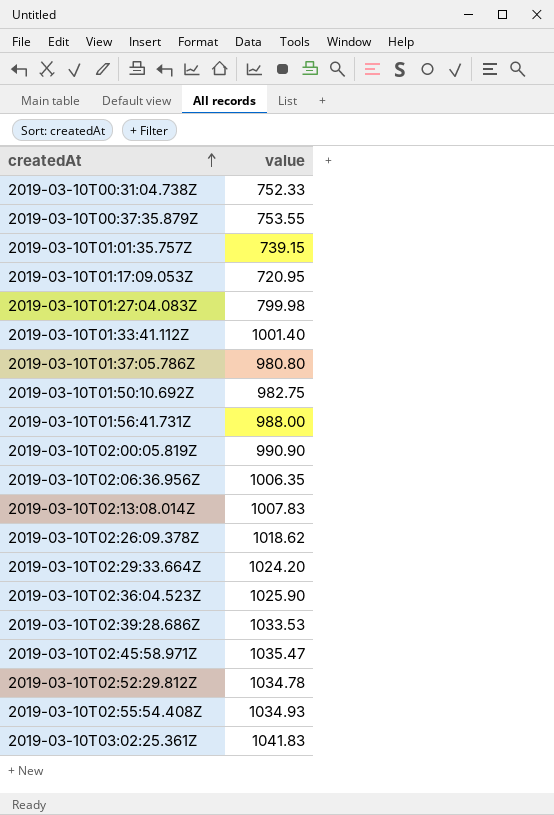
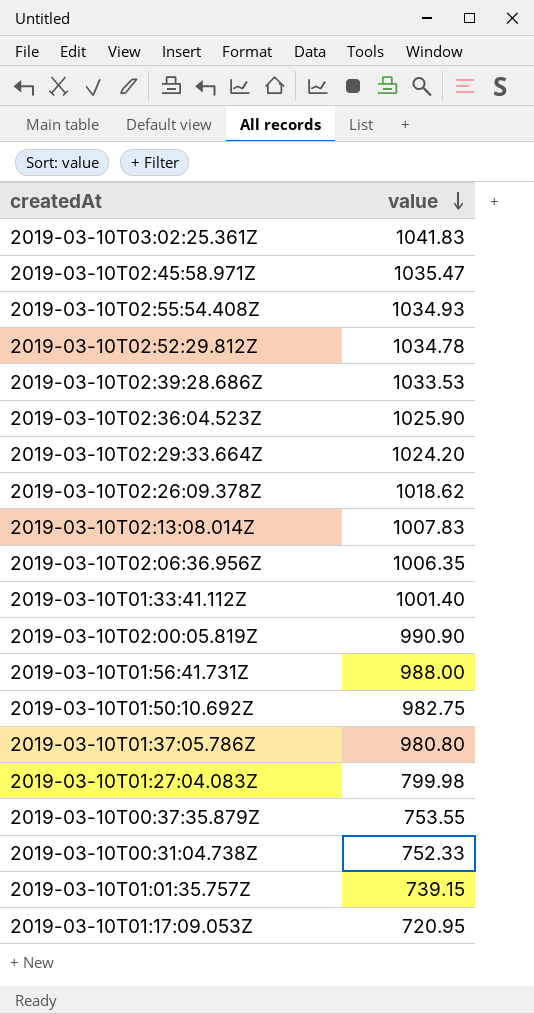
row order: createdAt ascending -> value descending

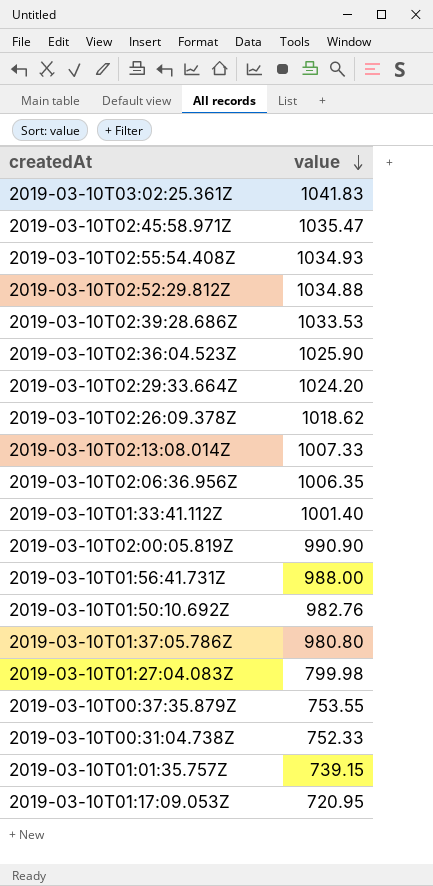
2019-03-10T02:52:29.812Z | value: 1034.78 -> 1034.88
2019-03-10T02:13:08.014Z | value: 1007.83 -> 1007.33
2019-03-10T01:50:10.692Z | value: 982.75 -> 982.76

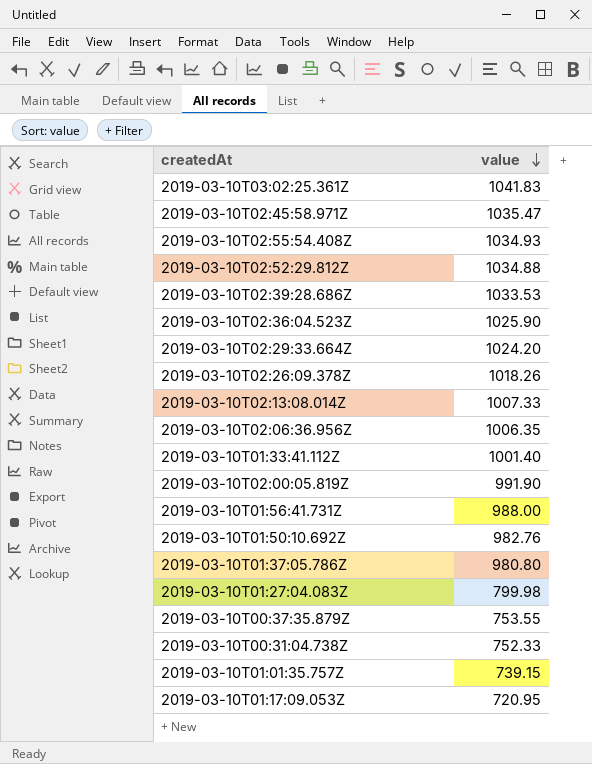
2019-03-10T02:26:09.378Z | value: 1018.62 -> 1018.26
2019-03-10T02:00:05.819Z | value: 990.90 -> 991.90

